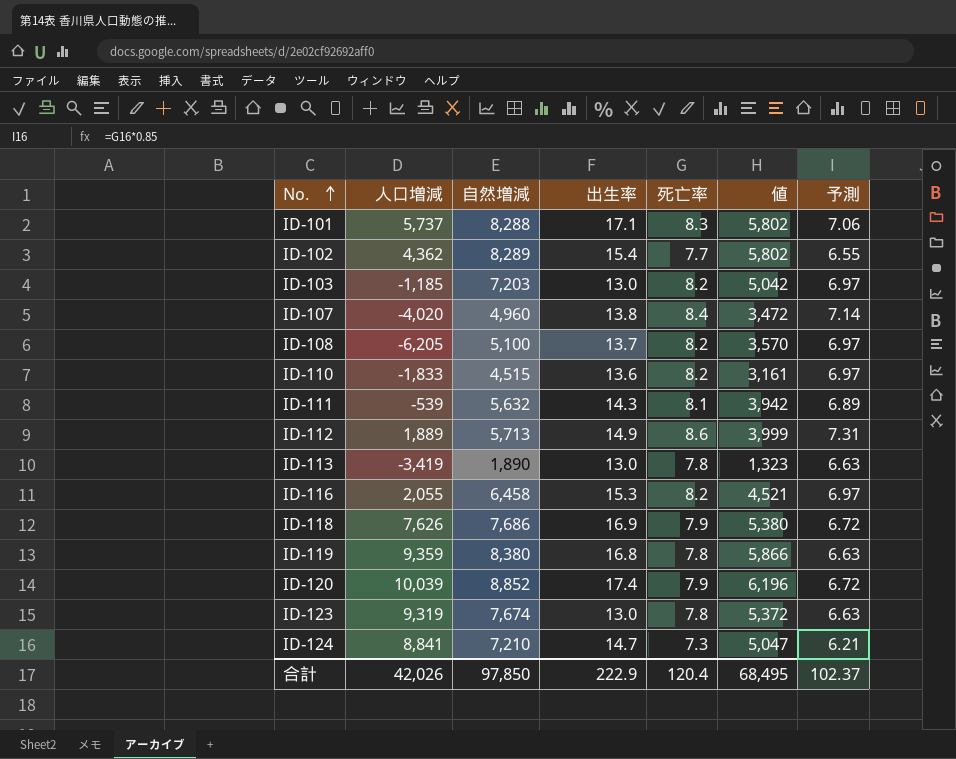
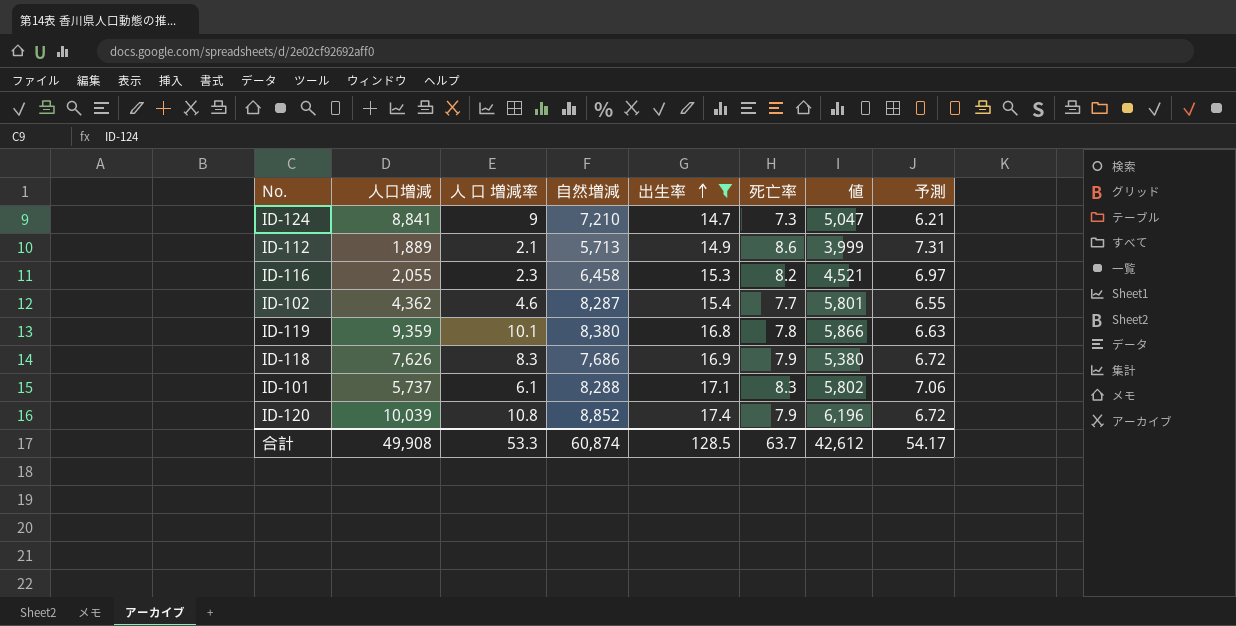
filter: none -> 出生率 >= 14.7
row order: No. ascending -> 出生率 ascending
column 人 口 増減率 | position: none -> 3
ID-102 | 自然増減: 8,289 -> 8,287
ID-102 | 値: 5,802 -> 5,801
合計 | 人口増減: 42,026 -> 49,908
合計 | 自然増減: 97,850 -> 60,874
合計 | 出生率: 222.9 -> 128.5
合計 | 死亡率: 120.4 -> 63.7
合計 | 値: 68,495 -> 42,612
合計 | 予測: 102.37 -> 54.17

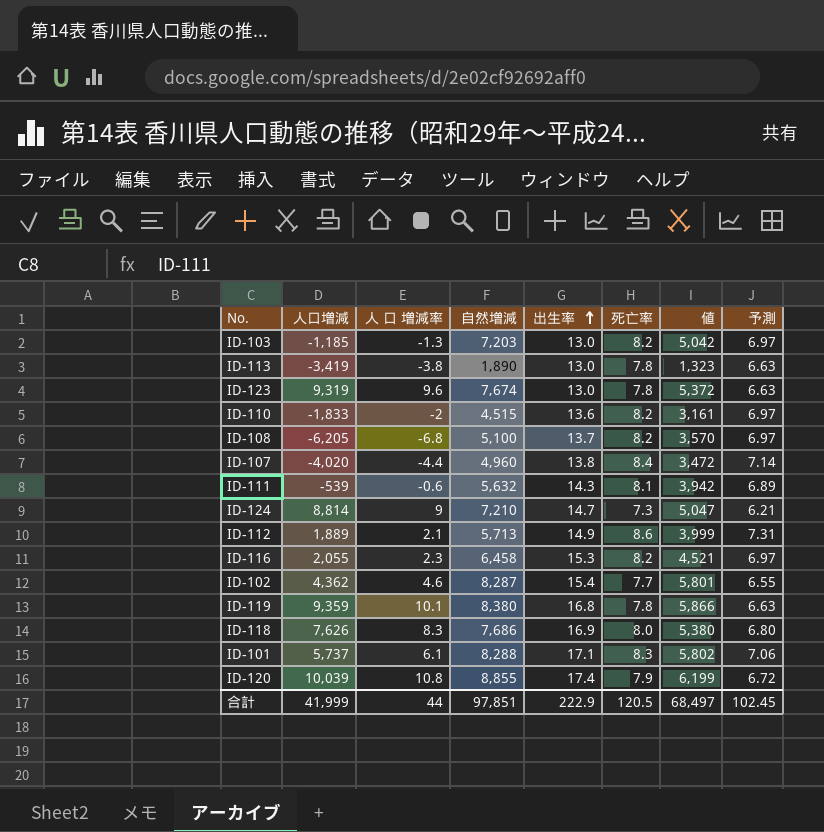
filter: 出生率 >= 14.7 -> none
ID-124 | 人口増減: 8,841 -> 8,814
ID-118 | 死亡率: 7.9 -> 8.0
ID-118 | 予測: 6.72 -> 6.80
ID-120 | 自然増減: 8,852 -> 8,855
ID-120 | 値: 6,196 -> 6,199
合計 | 人口増減: 49,908 -> 41,999
合計 | 人 口 増減率: 53.3 -> 44
合計 | 自然増減: 60,874 -> 97,851
合計 | 出生率: 128.5 -> 222.9
合計 | 死亡率: 63.7 -> 120.5
合計 | 値: 42,612 -> 68,497
合計 | 予測: 54.17 -> 102.45

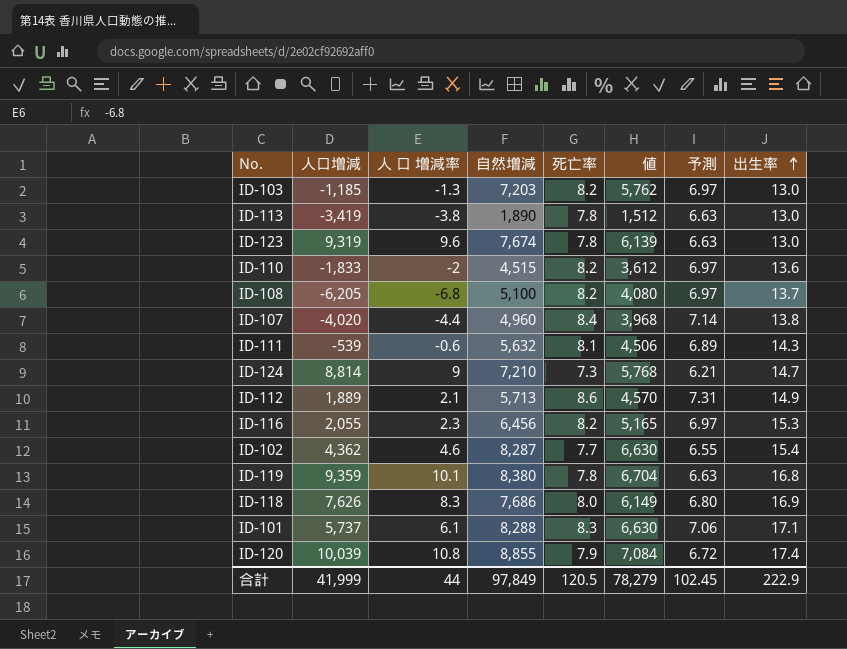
column 値 | formula: [自然増減] * 0.7 -> [自然増減] * 0.8
column 出生率 | position: 5 -> 8
ID-116 | 自然増減: 6,458 -> 6,456
合計 | 自然増減: 97,851 -> 97,849
合計 | 値: 68,497 -> 78,279

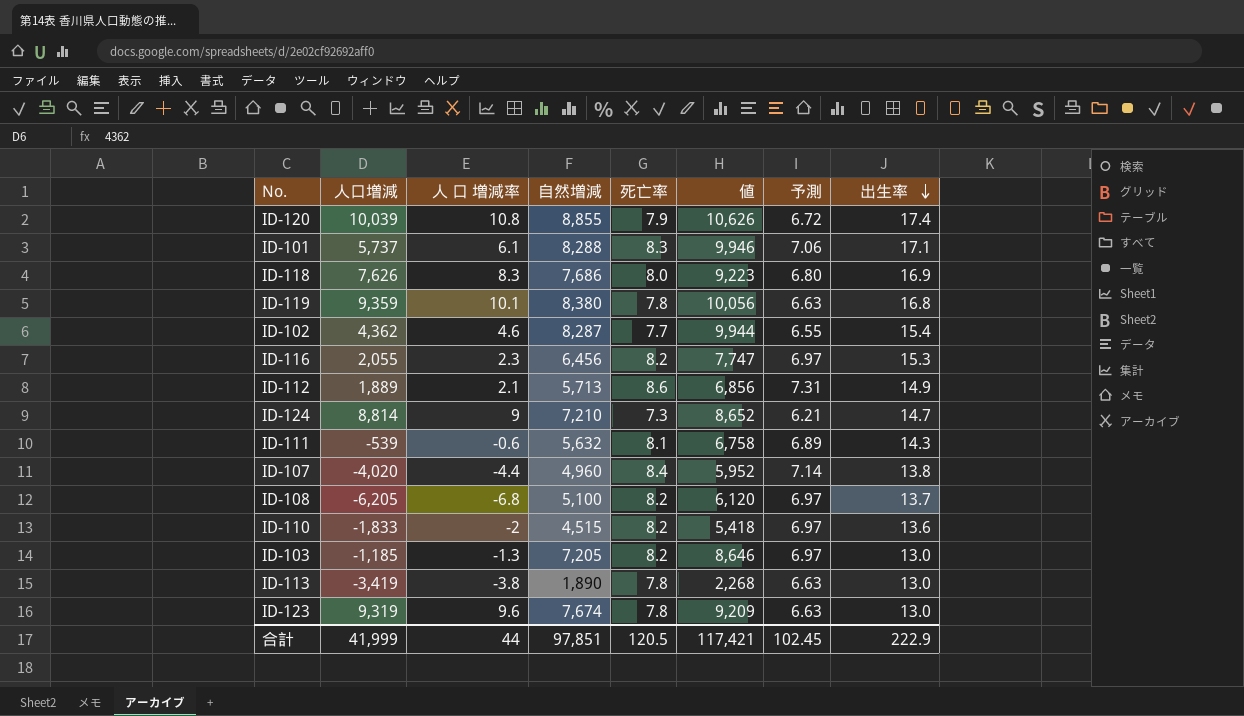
row order: 出生率 ascending -> 出生率 descending
column 値 | formula: [自然増減] * 0.8 -> [自然増減] * 1.2
ID-103 | 自然増減: 7,203 -> 7,205
合計 | 自然増減: 97,849 -> 97,851
合計 | 値: 78,279 -> 117,421

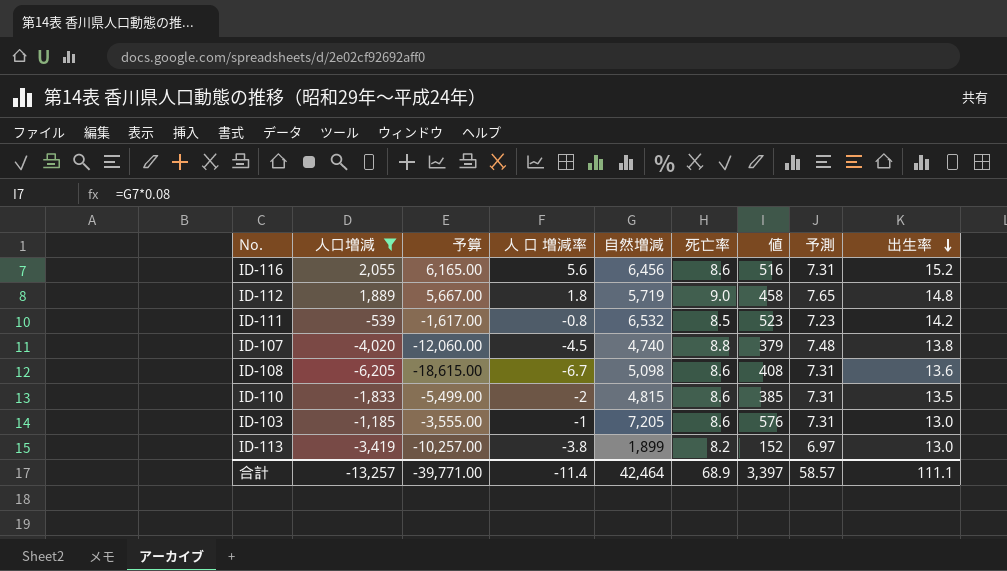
filter: none -> 人口増減 <= 2,055
column 予算 | formula: none -> [人口増減] * 3
column 値 | formula: [自然増減] * 1.2 -> [自然増減] * 0.08
ID-116 | 人 口 増減率: 2.3 -> 5.6
ID-116 | 死亡率: 8.2 -> 8.6
ID-116 | 予測: 6.97 -> 7.31
ID-116 | 出生率: 15.3 -> 15.2
ID-112 | 人 口 増減率: 2.1 -> 1.8
ID-112 | 自然増減: 5,713 -> 5,719
ID-112 | 死亡率: 8.6 -> 9.0
ID-112 | 予測: 7.31 -> 7.65
ID-112 | 出生率: 14.9 -> 14.8
ID-111 | 人 口 増減率: -0.6 -> -0.8
ID-111 | 自然増減: 5,632 -> 6,532
ID-111 | 死亡率: 8.1 -> 8.5
ID-111 | 予測: 6.89 -> 7.23
ID-111 | 出生率: 14.3 -> 14.2
ID-107 | 人 口 増減率: -4.4 -> -4.5
ID-107 | 自然増減: 4,960 -> 4,740
ID-107 | 死亡率: 8.4 -> 8.8
ID-107 | 予測: 7.14 -> 7.48
ID-108 | 人 口 増減率: -6.8 -> -6.7
ID-108 | 自然増減: 5,100 -> 5,098
ID-108 | 死亡率: 8.2 -> 8.6
ID-108 | 予測: 6.97 -> 7.31
ID-108 | 出生率: 13.7 -> 13.6
ID-110 | 自然増減: 4,515 -> 4,815
ID-110 | 死亡率: 8.2 -> 8.6
ID-110 | 予測: 6.97 -> 7.31
ID-110 | 出生率: 13.6 -> 13.5
ID-103 | 人 口 増減率: -1.3 -> -1
ID-103 | 死亡率: 8.2 -> 8.6
ID-103 | 予測: 6.97 -> 7.31
ID-113 | 自然増減: 1,890 -> 1,899
ID-113 | 死亡率: 7.8 -> 8.2
ID-113 | 予測: 6.63 -> 6.97
合計 | 人口増減: 41,999 -> -13,257
合計 | 人 口 増減率: 44 -> -11.4
合計 | 自然増減: 97,851 -> 42,464
合計 | 死亡率: 120.5 -> 68.9
合計 | 値: 117,421 -> 3,397
合計 | 予測: 102.45 -> 58.57
合計 | 出生率: 222.9 -> 111.1

